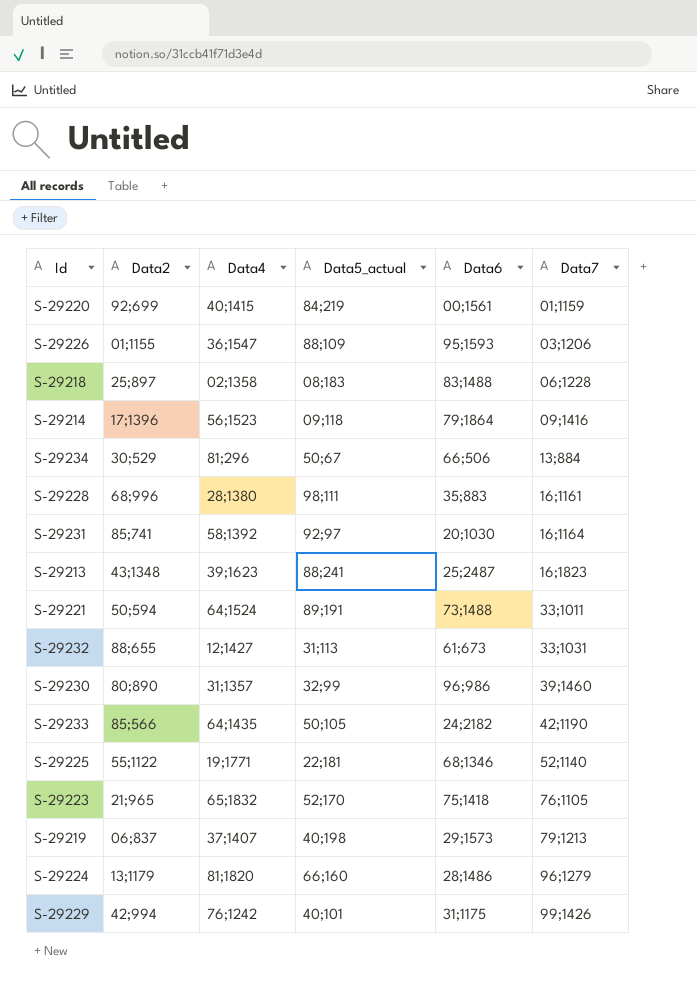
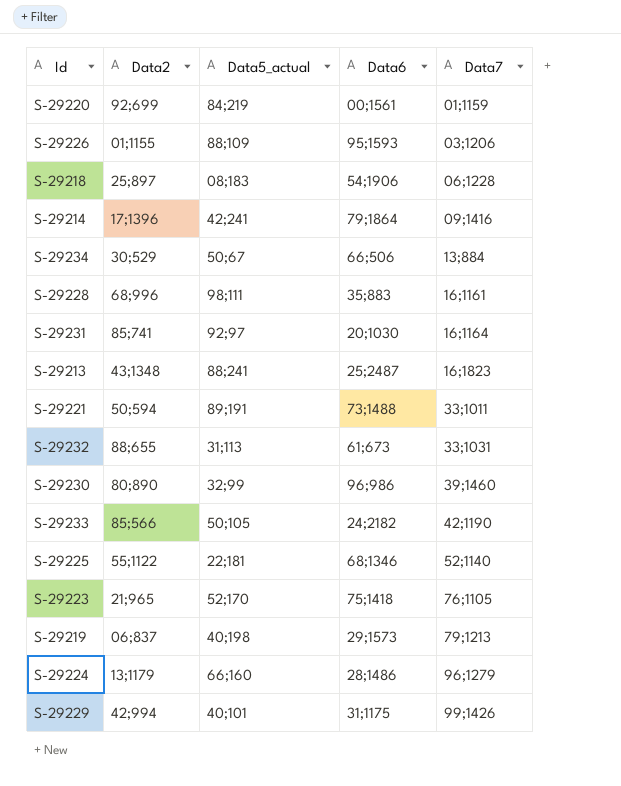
column Data4 | position: 3 -> none
S-29218 | Data6: 83;1488 -> 54;1906
S-29214 | Data5_actual: 09;118 -> 42;241

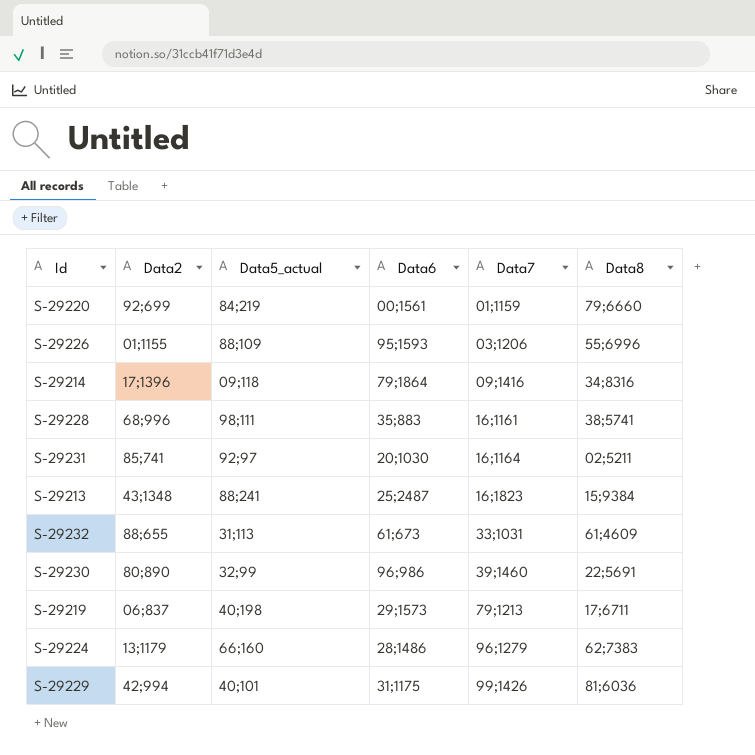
column Data8 | position: none -> 6
row S-29218: 25;897 | 08;183 | 54;1906 | 06;1228 -> none
row S-29234: 30;529 | 50;67 | 66;506 | 13;884 -> none
row S-29221: 50;594 | 89;191 | 73;1488 | 33;1011 -> none
row S-29233: 85;566 | 50;105 | 24;2182 | 42;1190 -> none
row S-29225: 55;1122 | 22;181 | 68;1346 | 52;1140 -> none
row S-29223: 21;965 | 52;170 | 75;1418 | 76;1105 -> none
S-29214 | Data5_actual: 42;241 -> 09;118

